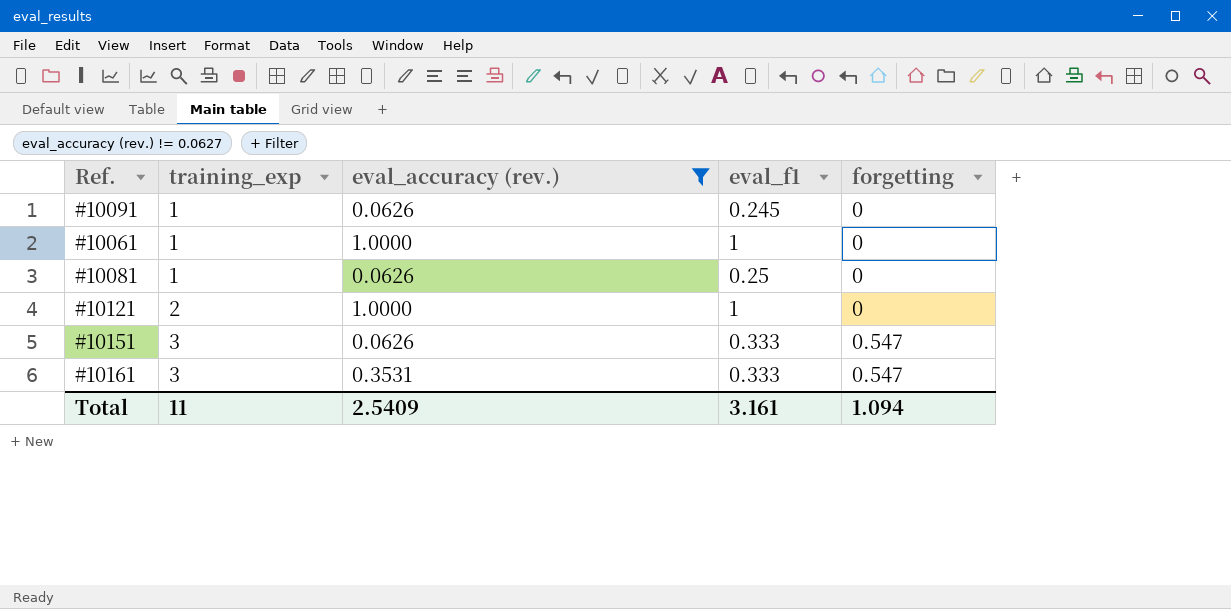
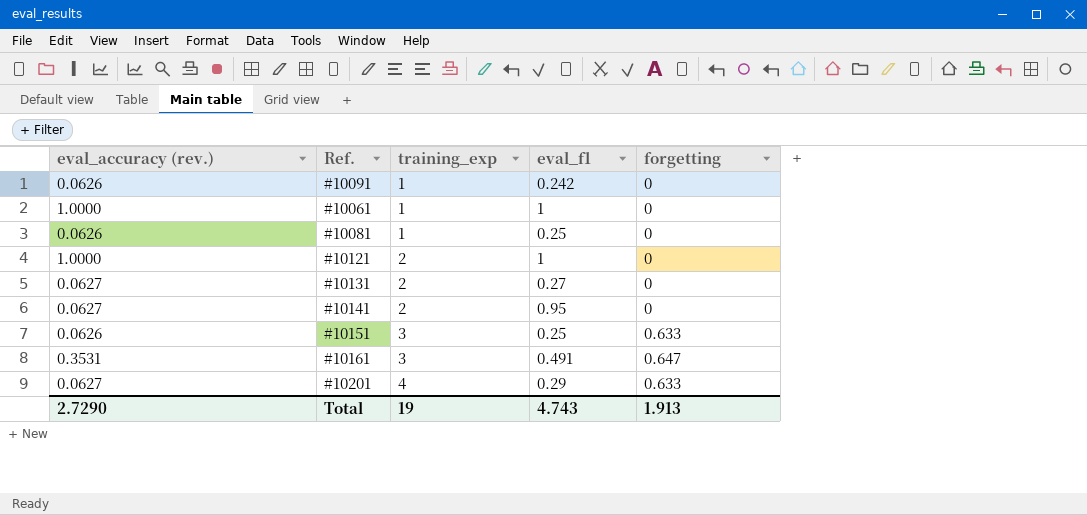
filter: eval_accuracy (rev.) != 0.0627 -> none
column eval_accuracy (rev.) | position: 3 -> 1
#10091 | eval_f1: 0.245 -> 0.242
#10151 | eval_f1: 0.333 -> 0.25
#10151 | forgetting: 0.547 -> 0.633
#10161 | eval_f1: 0.333 -> 0.491
#10161 | forgetting: 0.547 -> 0.647
Total | eval_accuracy (rev.): 2.5409 -> 2.7290
Total | training_exp: 11 -> 19
Total | eval_f1: 3.161 -> 4.743
Total | forgetting: 1.094 -> 1.913

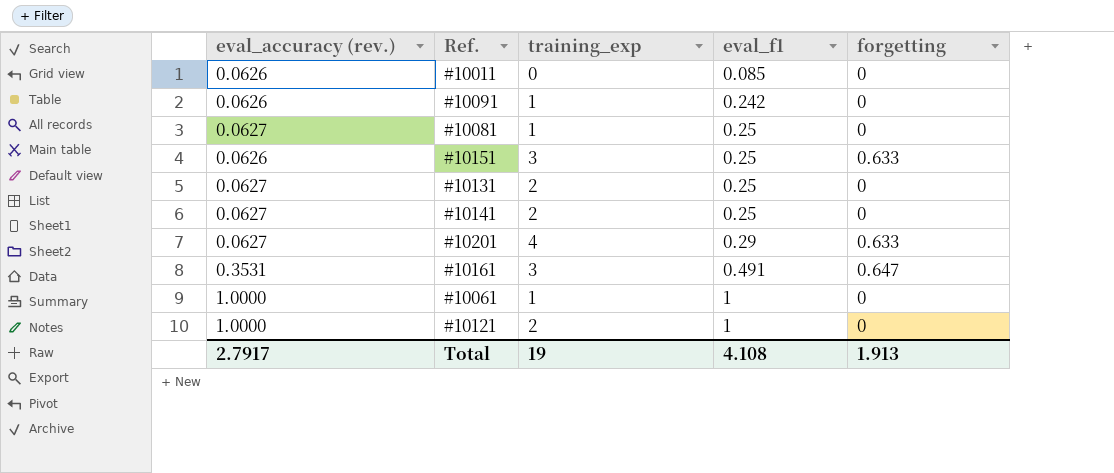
row order: training_exp ascending -> eval_f1 ascending
row #10011: none -> 0.0626 | 0 | 0.085 | 0
#10081 | eval_accuracy (rev.): 0.0626 -> 0.0627
#10131 | eval_f1: 0.27 -> 0.25
#10141 | eval_f1: 0.95 -> 0.25
Total | eval_accuracy (rev.): 2.7290 -> 2.7917
Total | eval_f1: 4.743 -> 4.108

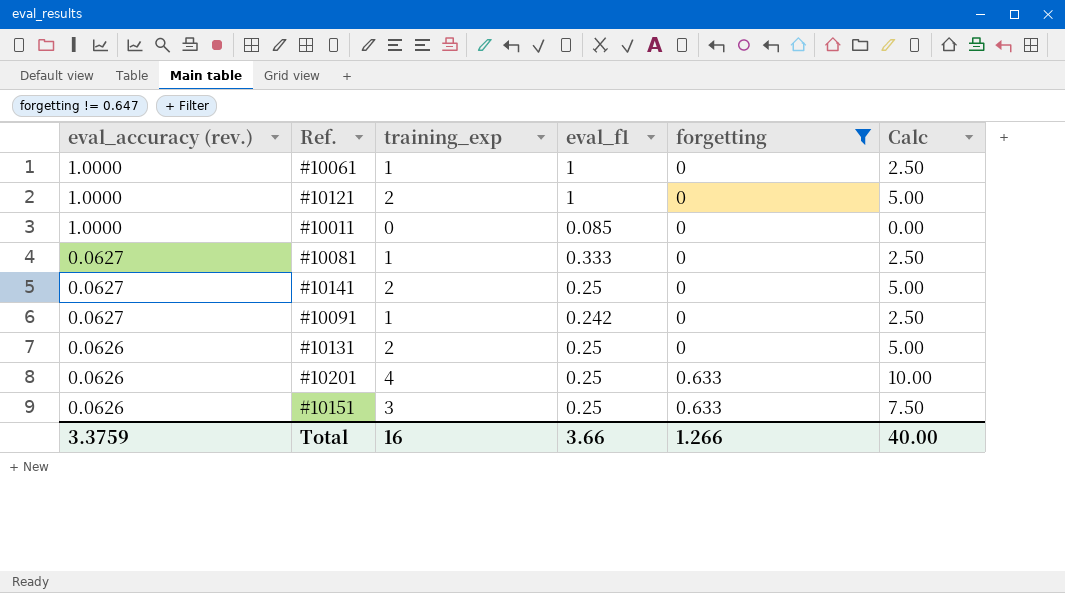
filter: none -> forgetting != 0.647
row order: eval_f1 ascending -> eval_accuracy (rev.) descending
column Calc | formula: none -> [training_exp] * 2.5
#10011 | eval_accuracy (rev.): 0.0626 -> 1.0000
#10081 | eval_f1: 0.25 -> 0.333
#10091 | eval_accuracy (rev.): 0.0626 -> 0.0627
#10131 | eval_accuracy (rev.): 0.0627 -> 0.0626
#10201 | eval_accuracy (rev.): 0.0627 -> 0.0626
#10201 | eval_f1: 0.29 -> 0.25
Total | eval_accuracy (rev.): 2.7917 -> 3.3759
Total | training_exp: 19 -> 16
Total | eval_f1: 4.108 -> 3.66
Total | forgetting: 1.913 -> 1.266

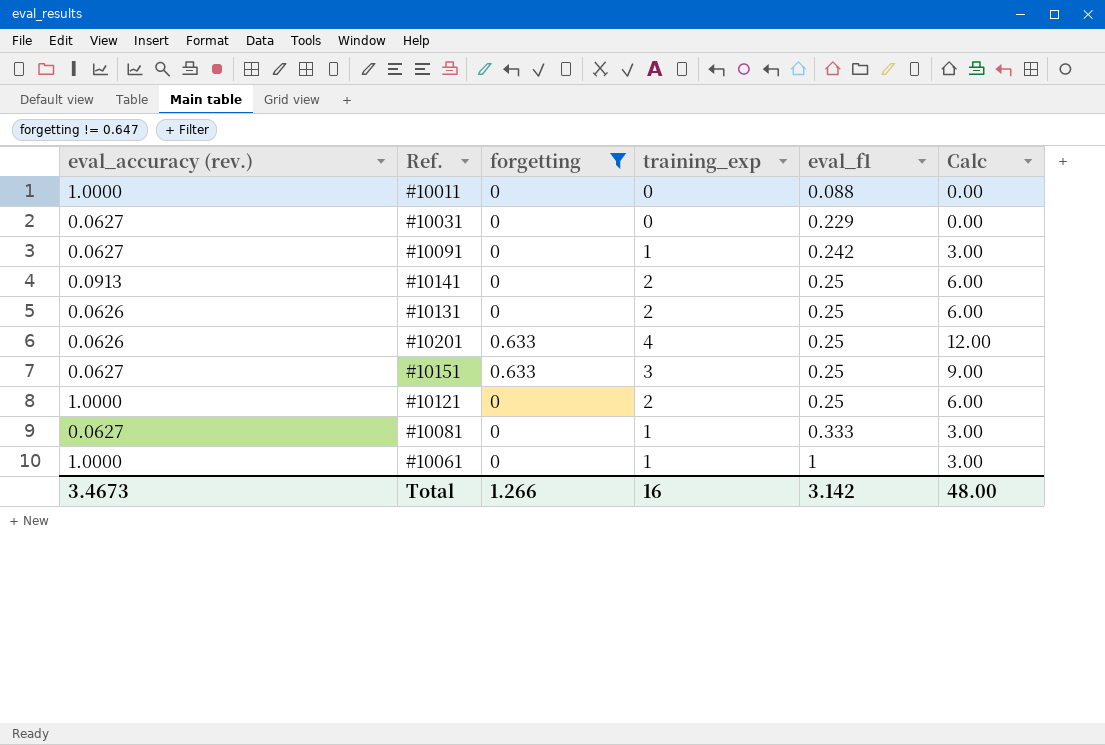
row order: eval_accuracy (rev.) descending -> eval_f1 ascending
column forgetting | position: 5 -> 3
column Calc | formula: [training_exp] * 2.5 -> [training_exp] * 3
#10011 | eval_f1: 0.085 -> 0.088
row #10031: none -> 0.0627 | 0 | 0 | 0.229 | 0.00
#10141 | eval_accuracy (rev.): 0.0627 -> 0.0913
#10151 | eval_accuracy (rev.): 0.0626 -> 0.0627
#10121 | eval_f1: 1 -> 0.25
Total | eval_accuracy (rev.): 3.3759 -> 3.4673
Total | eval_f1: 3.66 -> 3.142
Total | Calc: 40.00 -> 48.00

